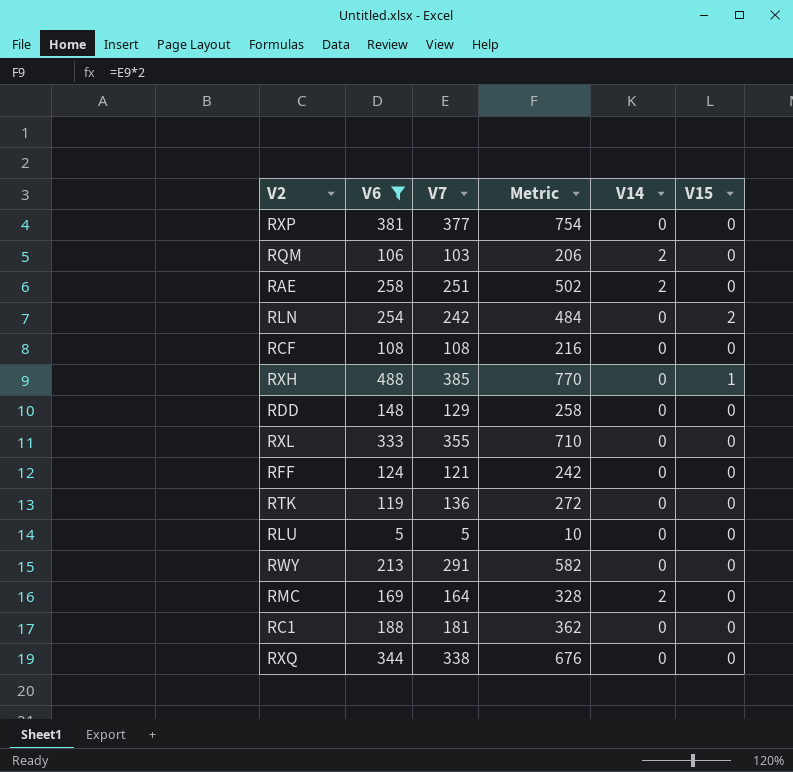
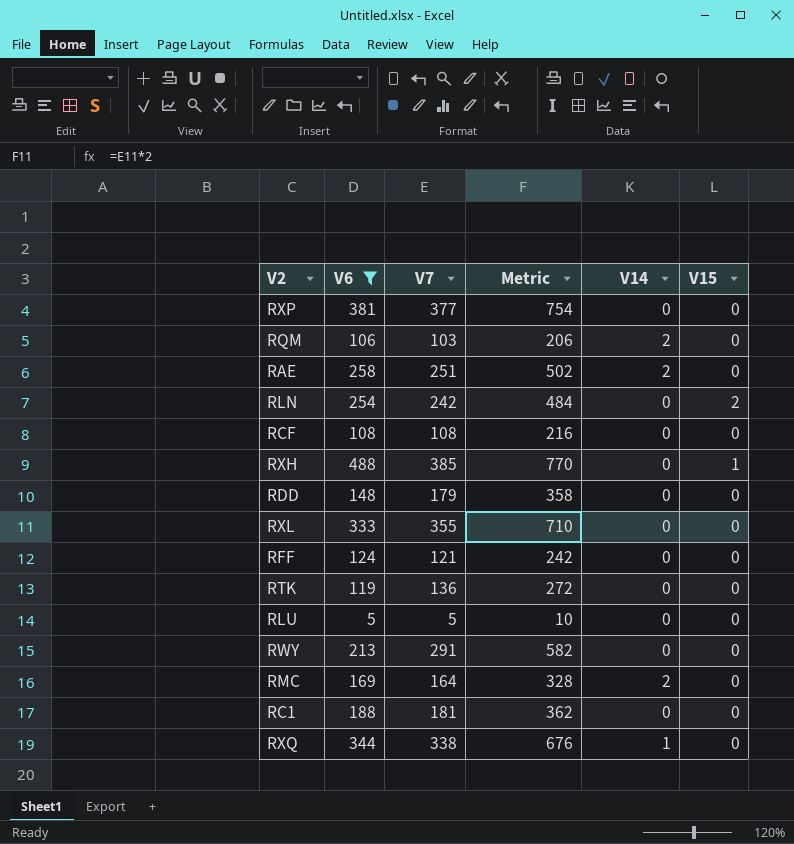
RDD | V7: 129 -> 179
RDD | Metric: 258 -> 358
RXQ | V14: 0 -> 1

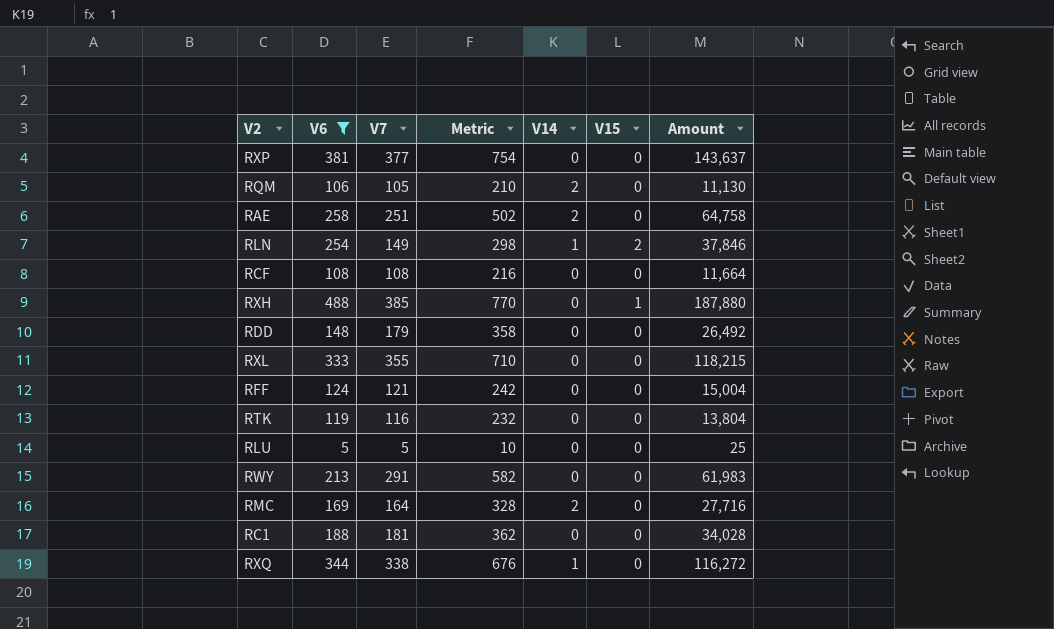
column Amount | formula: none -> [V6] * [V7]
RQM | V7: 103 -> 105
RQM | Metric: 206 -> 210
RLN | V7: 242 -> 149
RLN | Metric: 484 -> 298
RLN | V14: 0 -> 1
RTK | V7: 136 -> 116
RTK | Metric: 272 -> 232

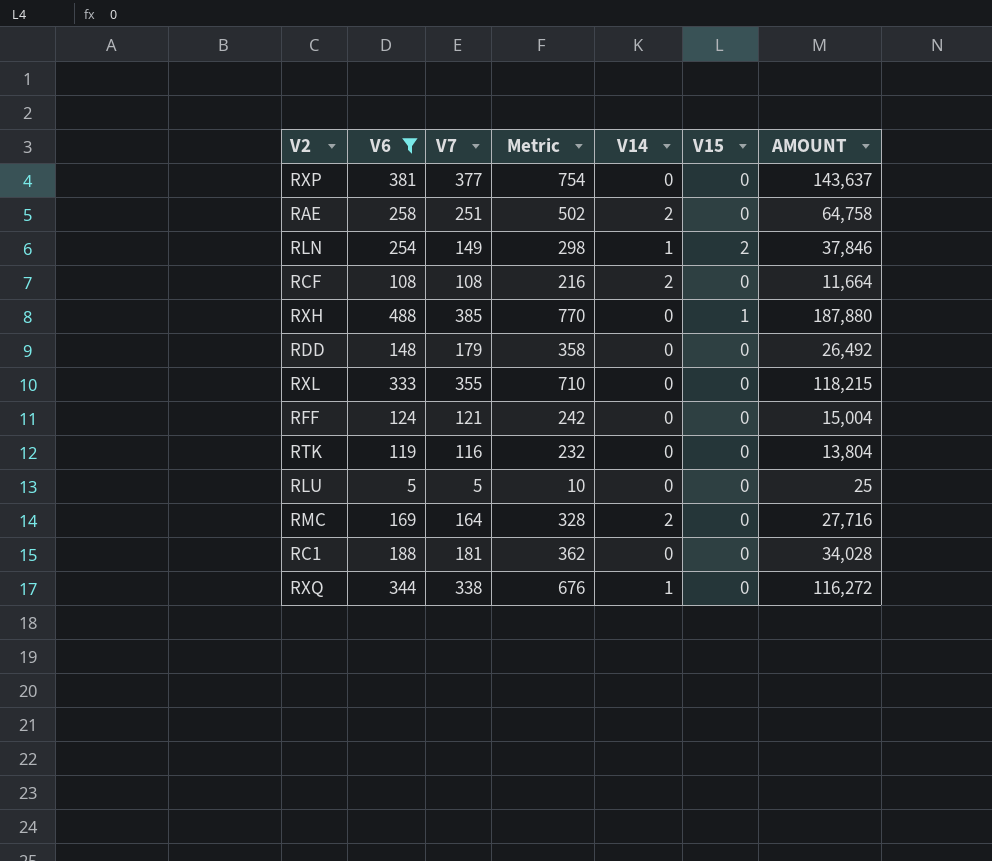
column name: Amount -> AMOUNT
row RQM: 106 | 105 | 210 | 2 | 0 | 11,130 -> none
row RWY: 213 | 291 | 582 | 0 | 0 | 61,983 -> none
RCF | V14: 0 -> 2

